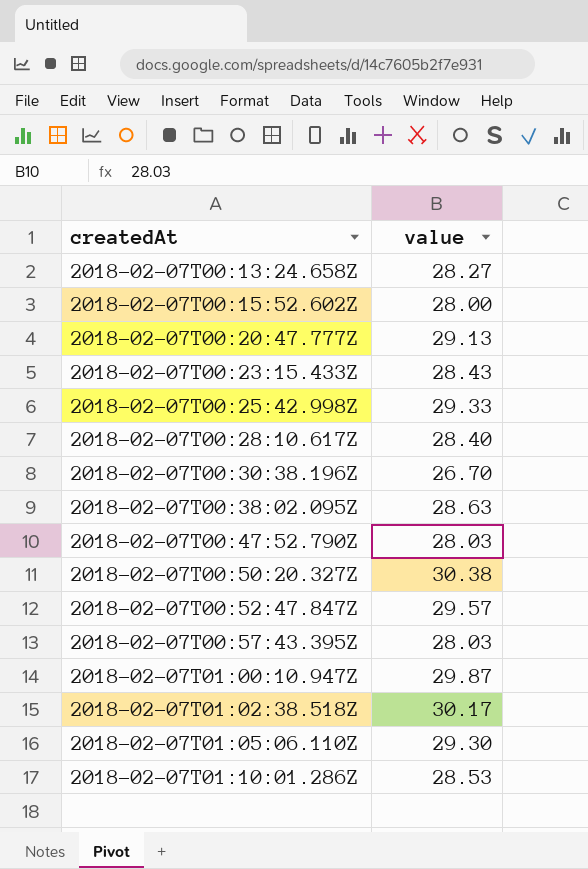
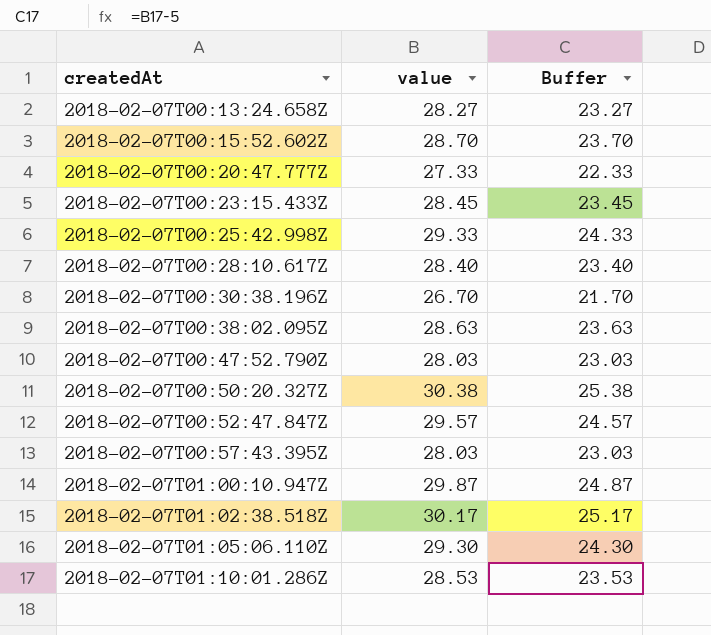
column Buffer | formula: none -> [value] - 5
2018-02-07T00:15:52.602Z | value: 28.00 -> 28.70
2018-02-07T00:20:47.777Z | value: 29.13 -> 27.33
2018-02-07T00:23:15.433Z | value: 28.43 -> 28.45

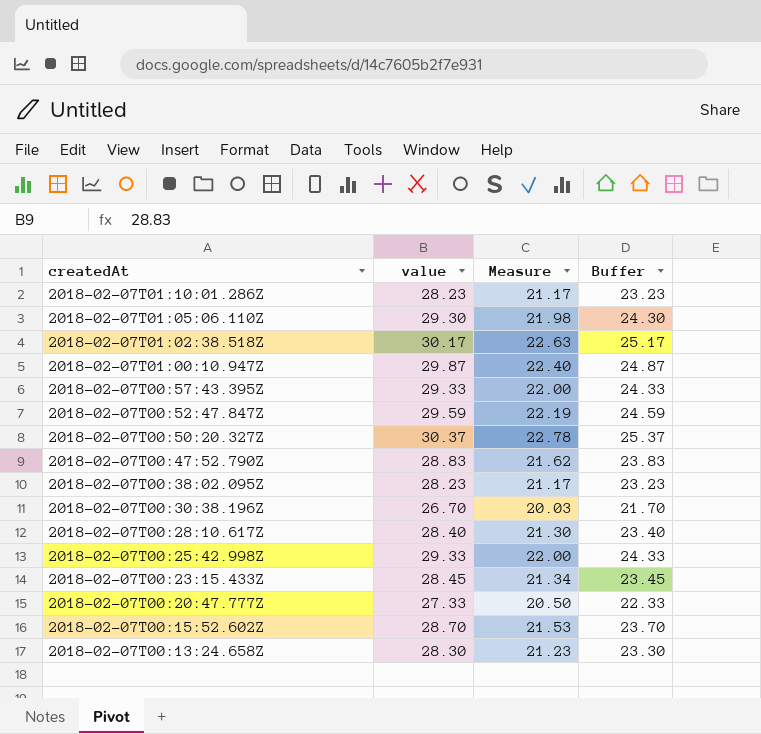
row order: createdAt ascending -> createdAt descending
column Measure | formula: none -> [value] * 0.75
2018-02-07T01:10:01.286Z | value: 28.53 -> 28.23
2018-02-07T01:10:01.286Z | Buffer: 23.53 -> 23.23
2018-02-07T00:57:43.395Z | value: 28.03 -> 29.33
2018-02-07T00:57:43.395Z | Buffer: 23.03 -> 24.33
2018-02-07T00:52:47.847Z | value: 29.57 -> 29.59
2018-02-07T00:52:47.847Z | Buffer: 24.57 -> 24.59
2018-02-07T00:50:20.327Z | value: 30.38 -> 30.37
2018-02-07T00:50:20.327Z | Buffer: 25.38 -> 25.37
2018-02-07T00:47:52.790Z | value: 28.03 -> 28.83
2018-02-07T00:47:52.790Z | Buffer: 23.03 -> 23.83
2018-02-07T00:38:02.095Z | value: 28.63 -> 28.23
2018-02-07T00:38:02.095Z | Buffer: 23.63 -> 23.23
2018-02-07T00:13:24.658Z | value: 28.27 -> 28.30
2018-02-07T00:13:24.658Z | Buffer: 23.27 -> 23.30

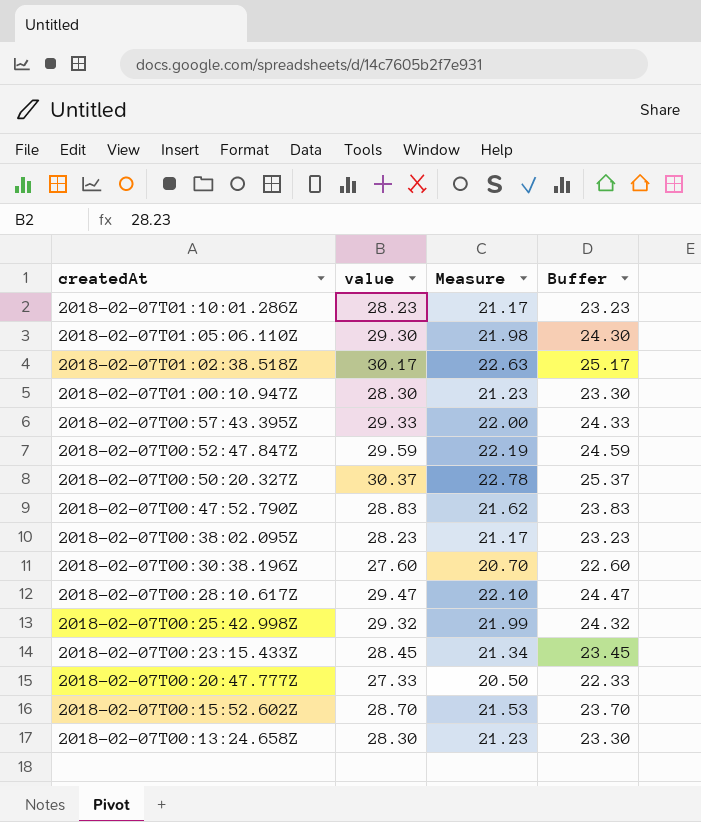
2018-02-07T01:00:10.947Z | value: 29.87 -> 28.30
2018-02-07T01:00:10.947Z | Measure: 22.40 -> 21.23
2018-02-07T01:00:10.947Z | Buffer: 24.87 -> 23.30
2018-02-07T00:30:38.196Z | value: 26.70 -> 27.60
2018-02-07T00:30:38.196Z | Measure: 20.03 -> 20.70
2018-02-07T00:30:38.196Z | Buffer: 21.70 -> 22.60
2018-02-07T00:28:10.617Z | value: 28.40 -> 29.47
2018-02-07T00:28:10.617Z | Measure: 21.30 -> 22.10
2018-02-07T00:28:10.617Z | Buffer: 23.40 -> 24.47
2018-02-07T00:25:42.998Z | value: 29.33 -> 29.32
2018-02-07T00:25:42.998Z | Measure: 22.00 -> 21.99
2018-02-07T00:25:42.998Z | Buffer: 24.33 -> 24.32

